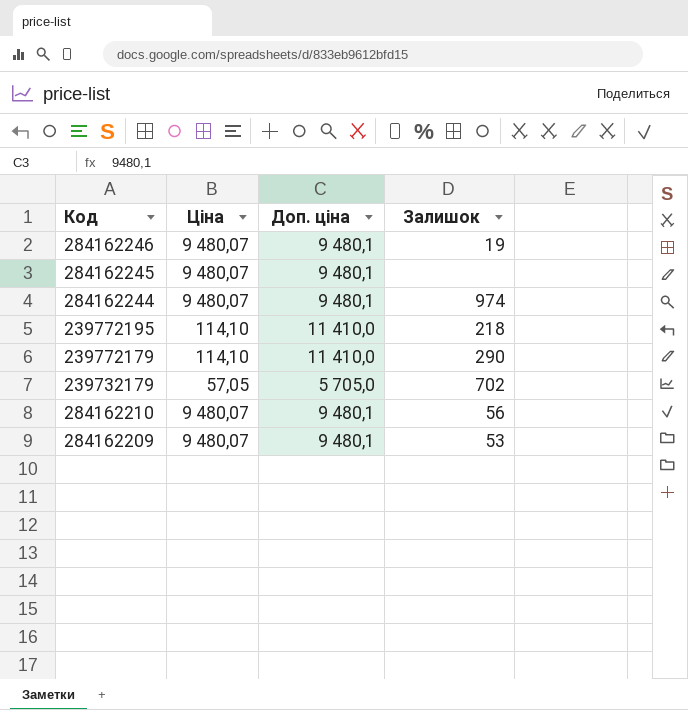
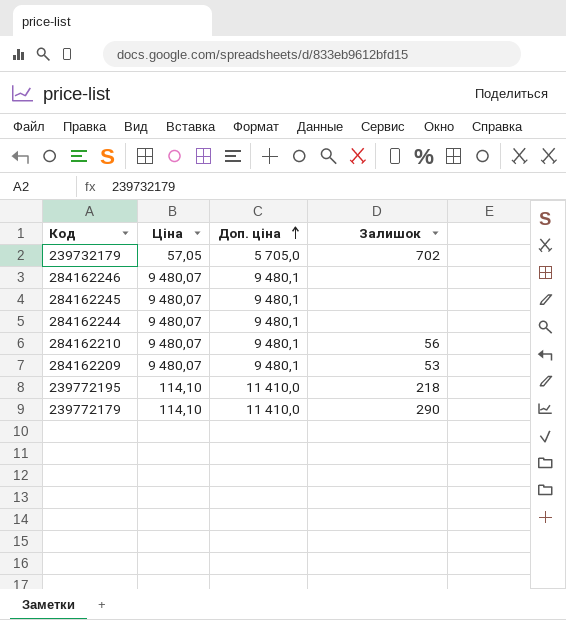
row order: none -> Доп. ціна ascending
284162246 | Залишок: 19 -> none
284162244 | Залишок: 974 -> none

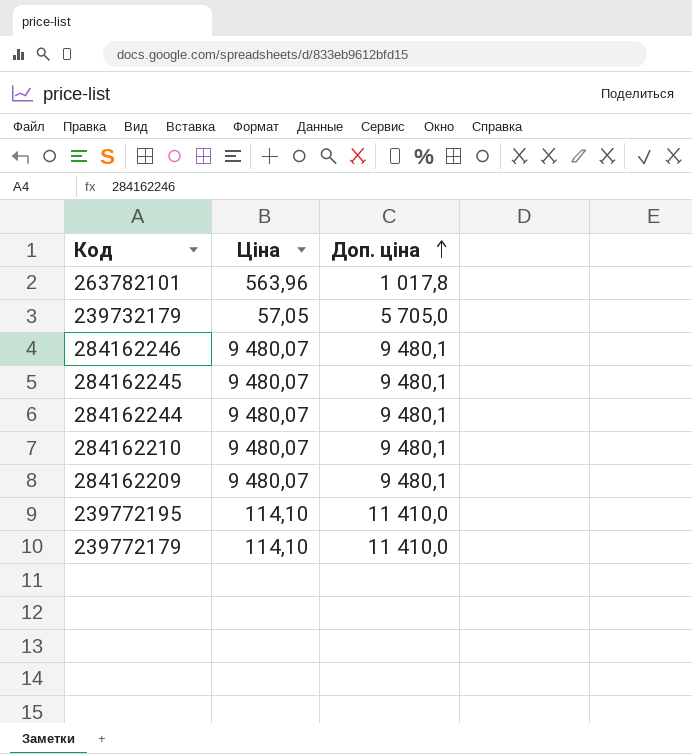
column Залишок | position: 4 -> none
row 263782101: none -> 563,96 | 1 017,8

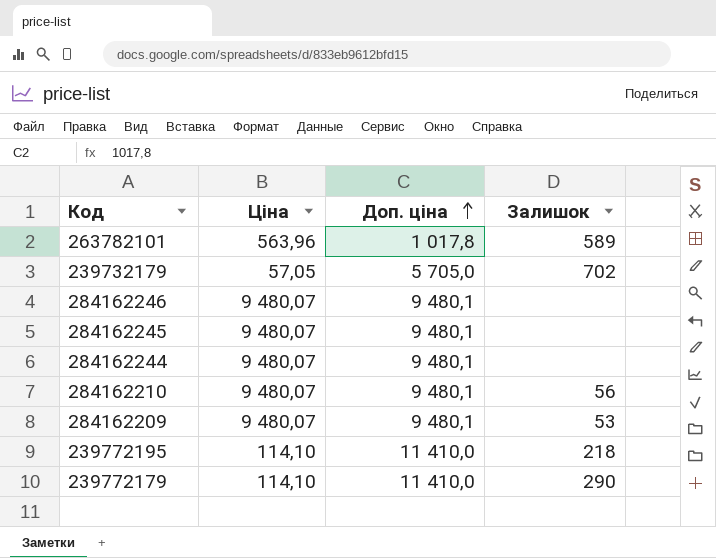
column Залишок | position: none -> 4

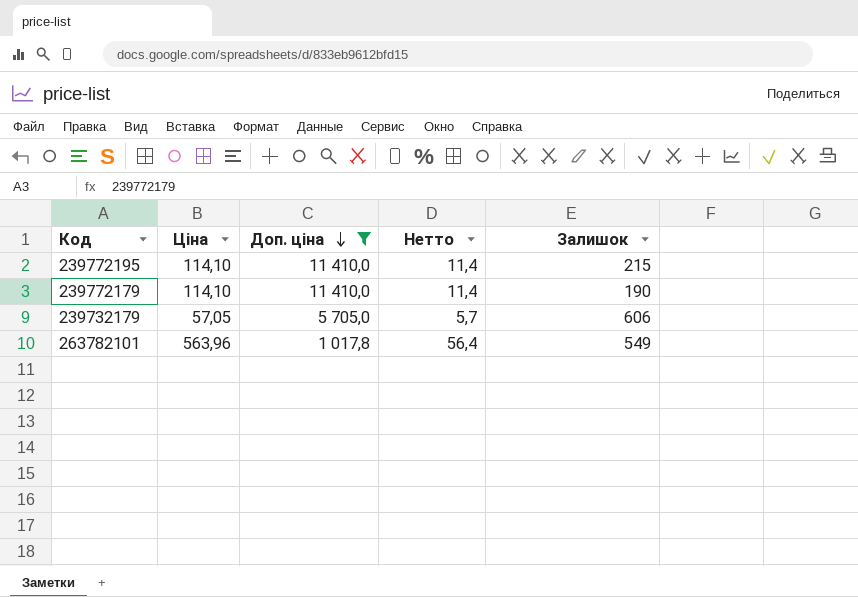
filter: none -> Доп. ціна != 9 480,1
row order: Доп. ціна ascending -> Доп. ціна descending
column Нетто | formula: none -> [Ціна] * 0,1
239772195 | Залишок: 218 -> 215
239772179 | Залишок: 290 -> 190
239732179 | Залишок: 702 -> 606
263782101 | Залишок: 589 -> 549

